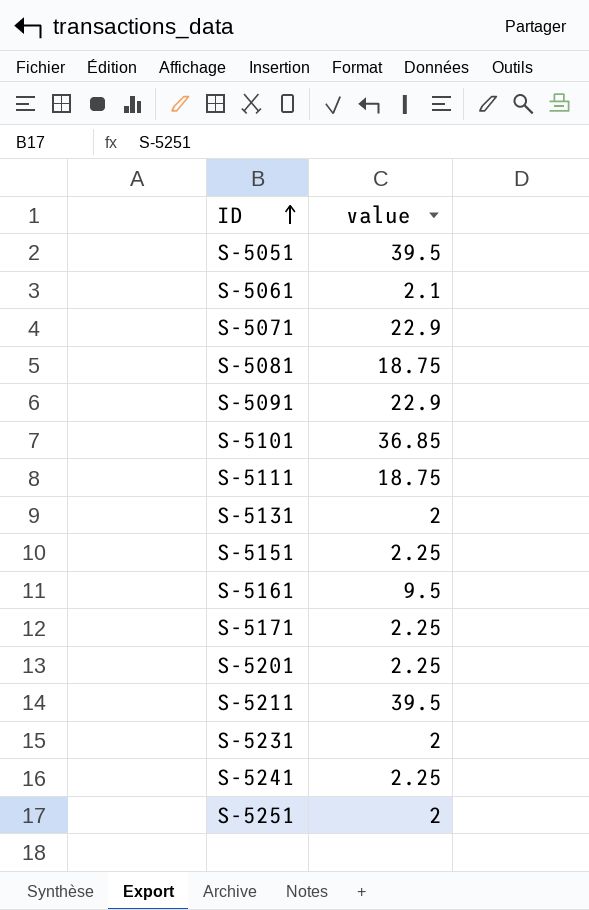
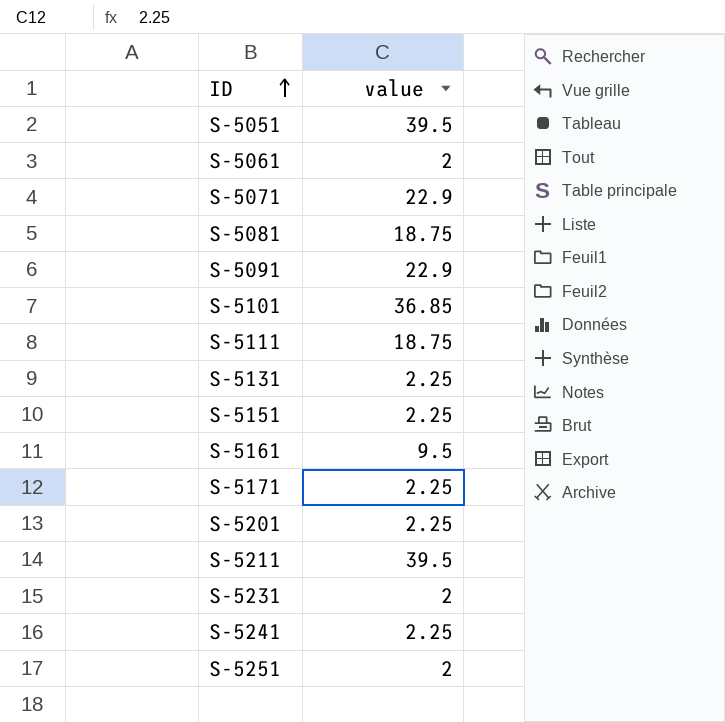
S-5061 | value: 2.1 -> 2
S-5131 | value: 2 -> 2.25

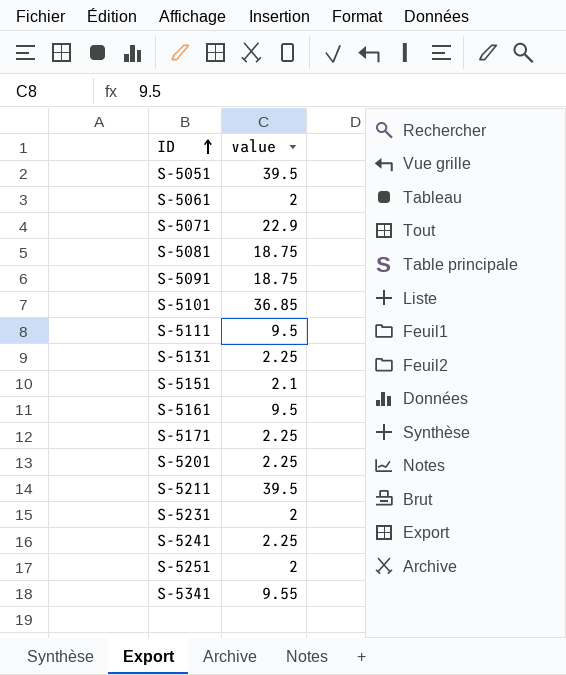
S-5091 | value: 22.9 -> 18.75
S-5111 | value: 18.75 -> 9.5
S-5151 | value: 2.25 -> 2.1
row S-5341: none -> 9.55

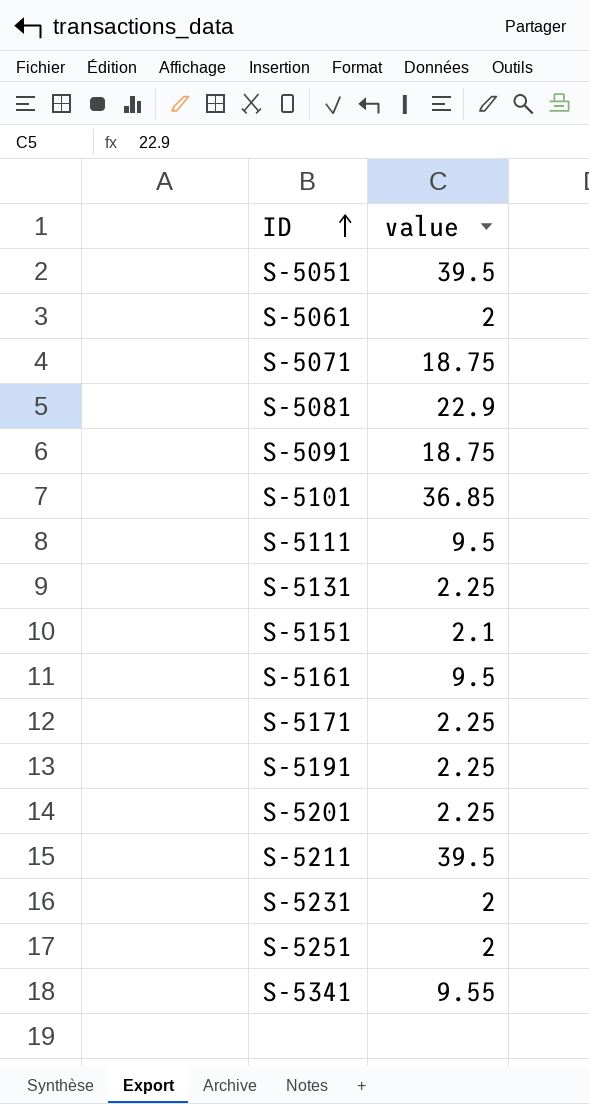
row S-5241: 2.25 -> none
S-5071 | value: 22.9 -> 18.75
S-5081 | value: 18.75 -> 22.9
row S-5191: none -> 2.25

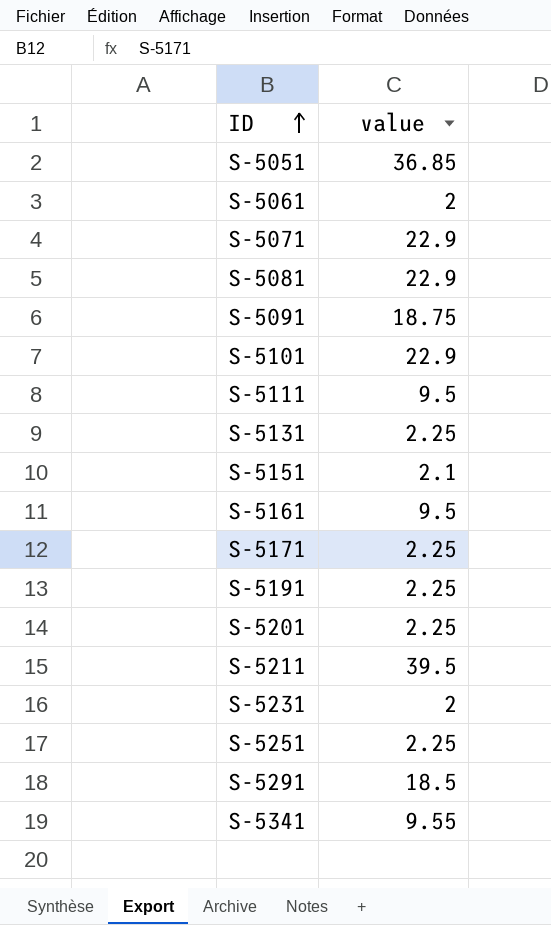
S-5051 | value: 39.5 -> 36.85
S-5071 | value: 18.75 -> 22.9
S-5101 | value: 36.85 -> 22.9
S-5251 | value: 2 -> 2.25
row S-5291: none -> 18.5

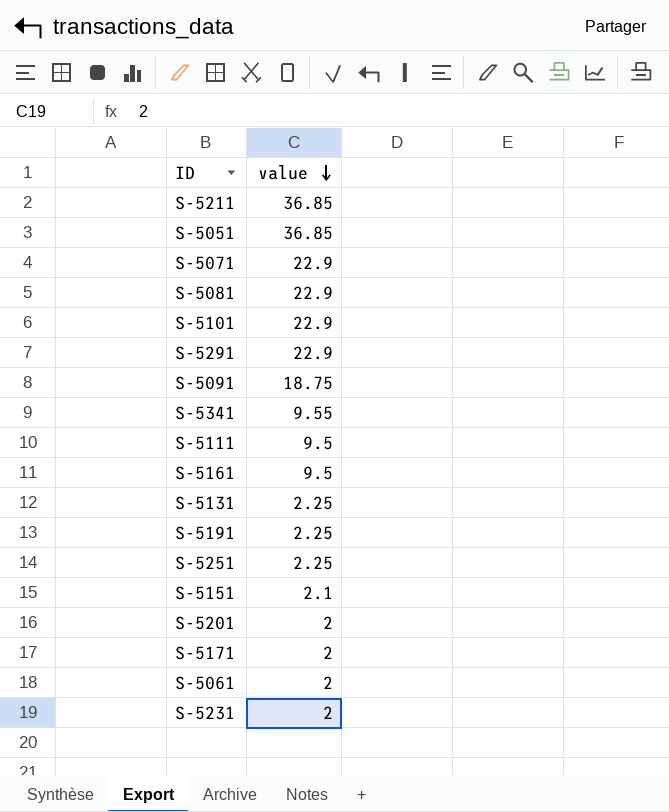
row order: ID ascending -> value descending
S-5211 | value: 39.5 -> 36.85
S-5291 | value: 18.5 -> 22.9
S-5201 | value: 2.25 -> 2
S-5171 | value: 2.25 -> 2

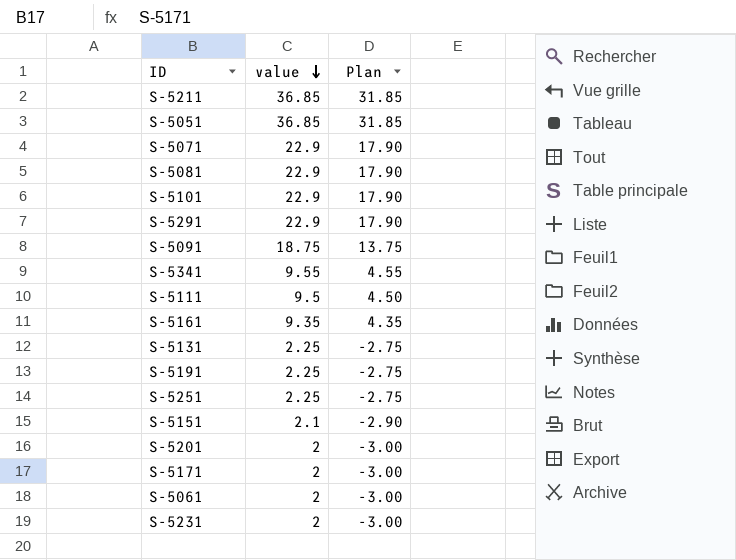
column Plan | formula: none -> [value] - 5
S-5161 | value: 9.5 -> 9.35

